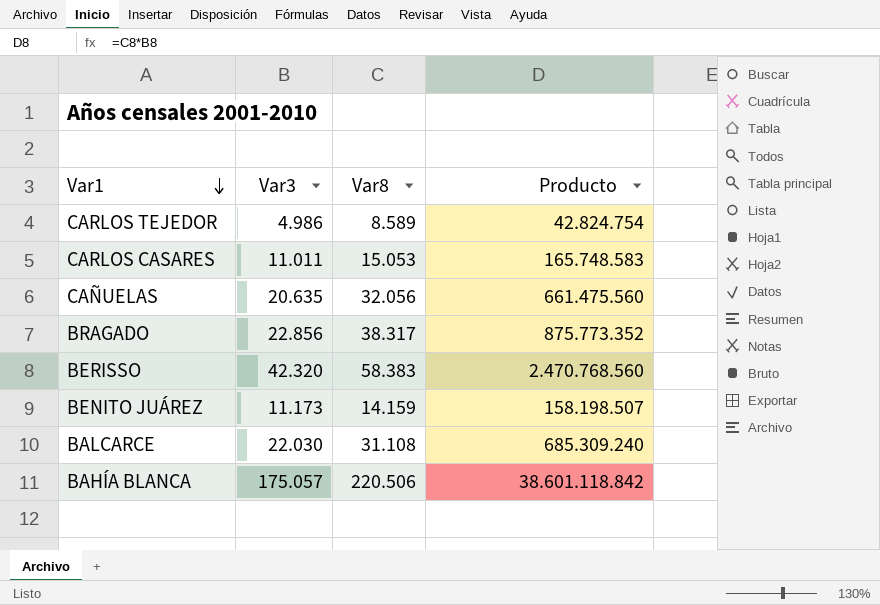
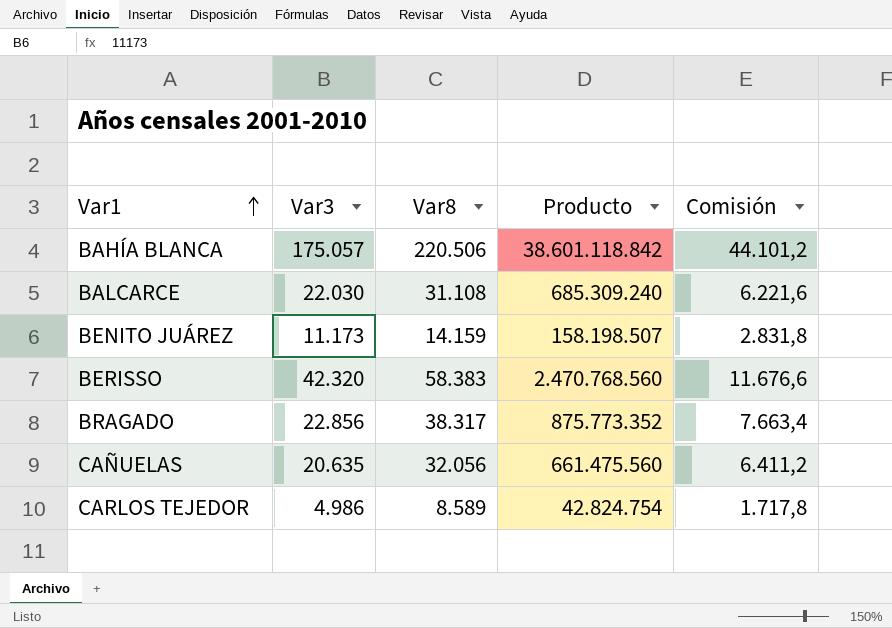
row order: Var1 descending -> Var1 ascending
column Comisión | formula: none -> [Var8] * 0,2
row CARLOS CASARES: 11.011 | 15.053 | 165.748.583 -> none

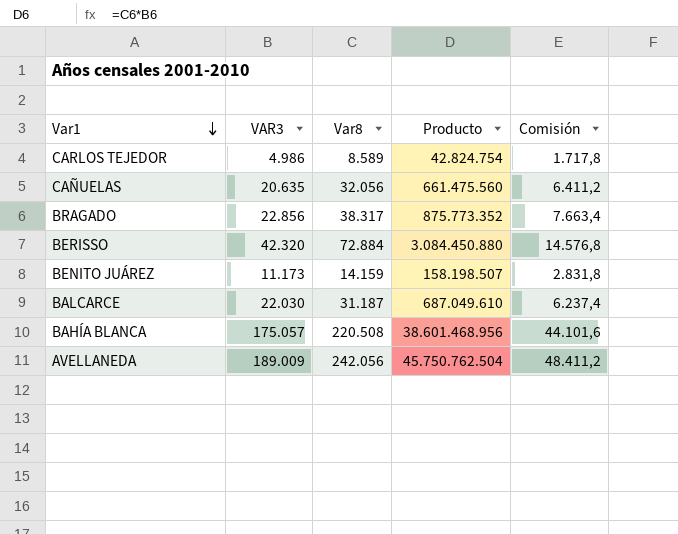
row order: Var1 ascending -> Var1 descending
column name: Var3 -> VAR3
BERISSO | Var8: 58.383 -> 72.884
BERISSO | Producto: 2.470.768.560 -> 3.084.450.880
BERISSO | Comisión: 11.676,6 -> 14.576,8
BALCARCE | Var8: 31.108 -> 31.187
BALCARCE | Producto: 685.309.240 -> 687.049.610
BALCARCE | Comisión: 6.221,6 -> 6.237,4
BAHÍA BLANCA | Var8: 220.506 -> 220.508
BAHÍA BLANCA | Producto: 38.601.118.842 -> 38.601.468.956
BAHÍA BLANCA | Comisión: 44.101,2 -> 44.101,6
row AVELLANEDA: none -> 189.009 | 242.056 | 45.750.762.504 | 48.411,2

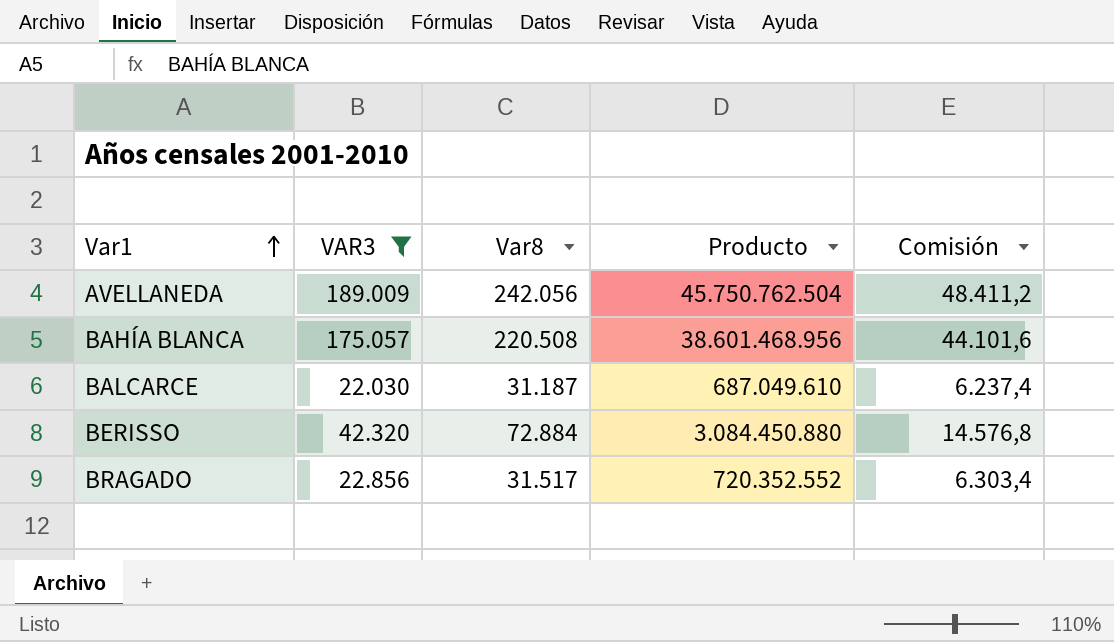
filter: none -> VAR3 >= 22.030
row order: Var1 descending -> Var1 ascending
BRAGADO | Var8: 38.317 -> 31.517
BRAGADO | Producto: 875.773.352 -> 720.352.552
BRAGADO | Comisión: 7.663,4 -> 6.303,4

